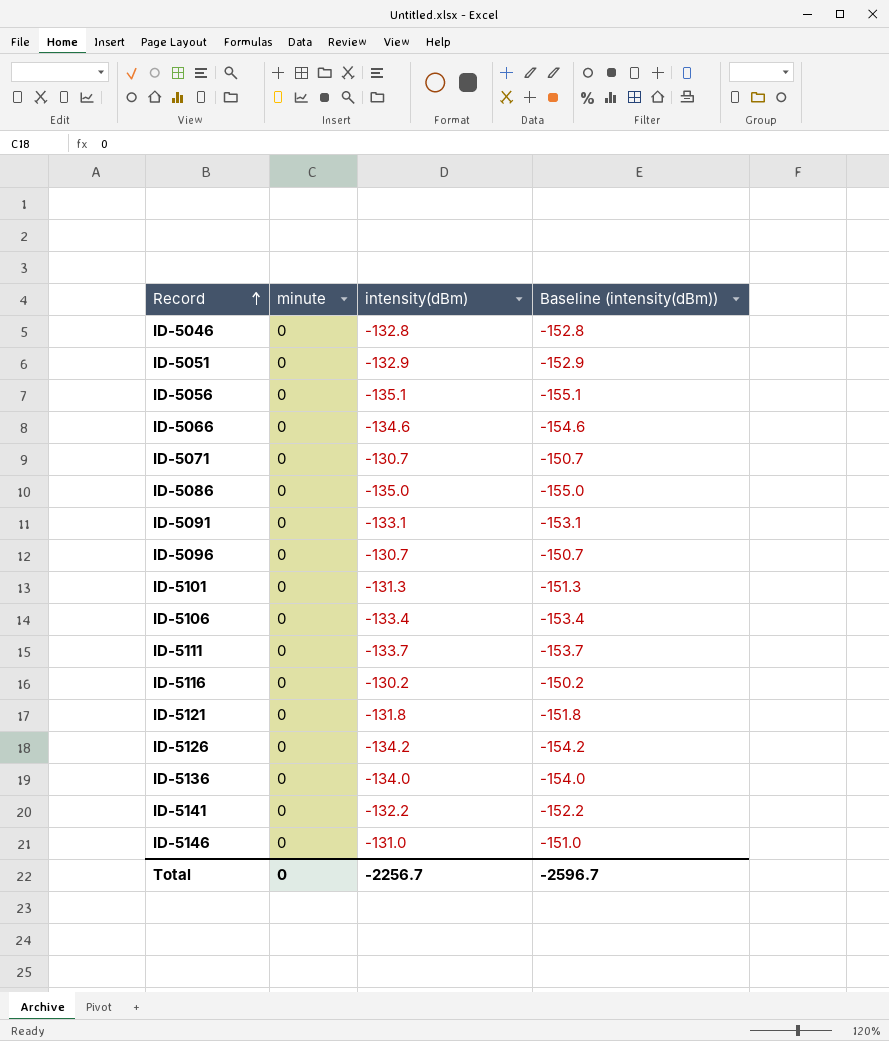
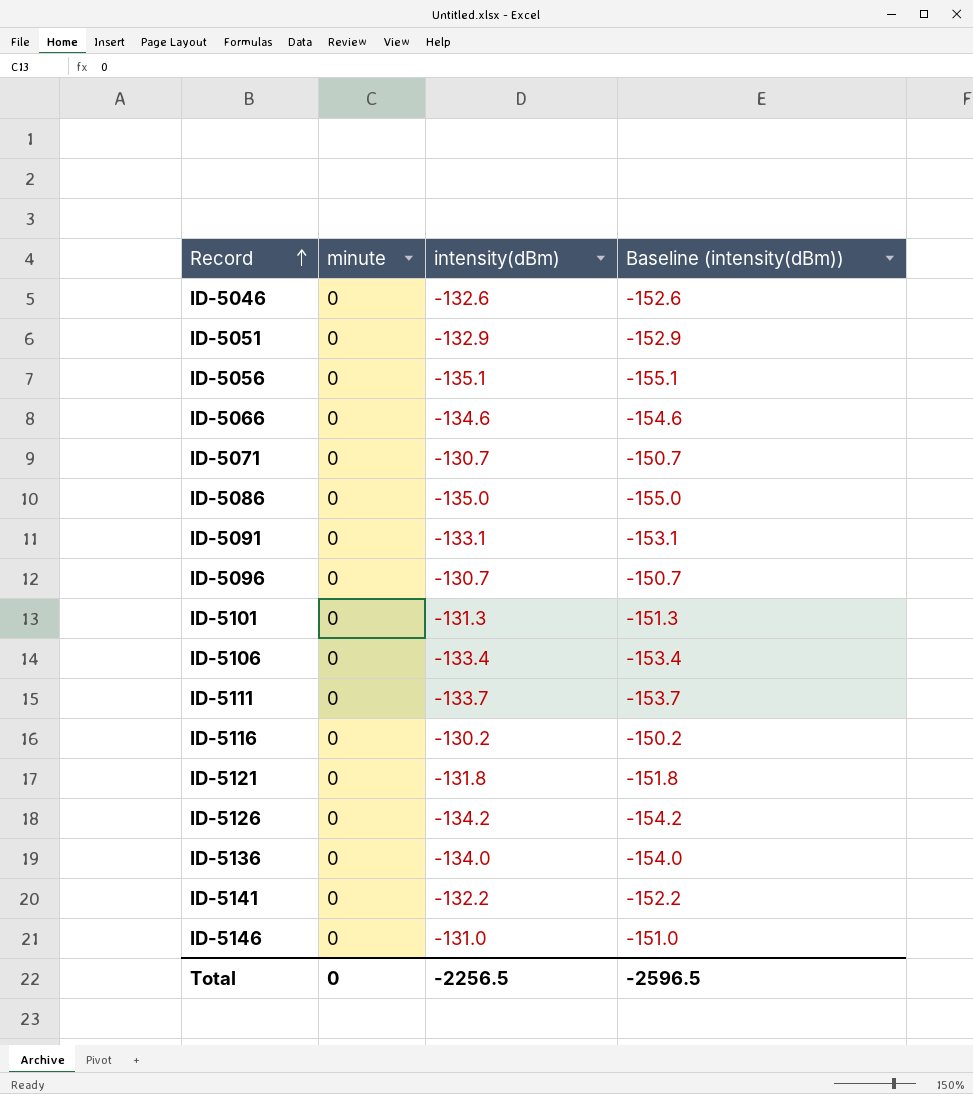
ID-5046 | intensity(dBm): -132.8 -> -132.6
ID-5046 | Baseline (intensity(dBm)): -152.8 -> -152.6
Total | intensity(dBm): -2256.7 -> -2256.5
Total | Baseline (intensity(dBm)): -2596.7 -> -2596.5

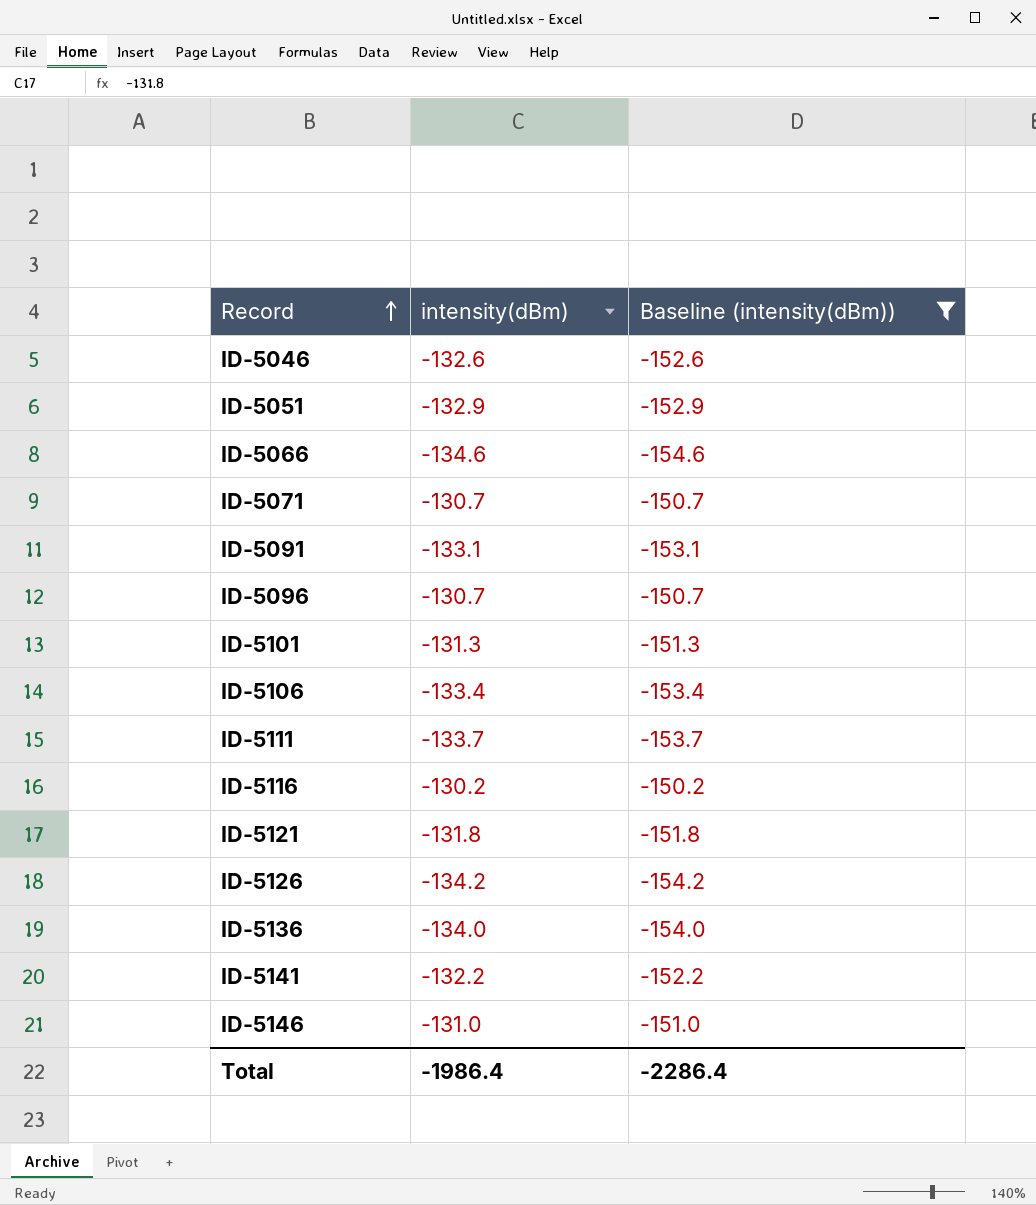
filter: none -> Baseline (intensity(dBm)) >= -154.6
column minute | position: 2 -> none
Total | intensity(dBm): -2256.5 -> -1986.4
Total | Baseline (intensity(dBm)): -2596.5 -> -2286.4

